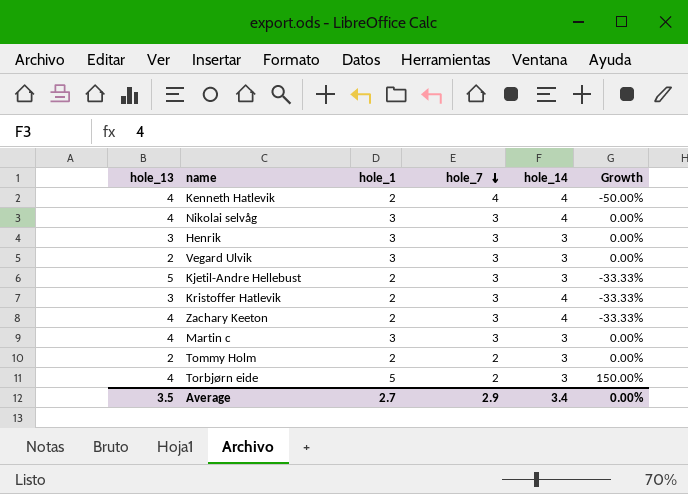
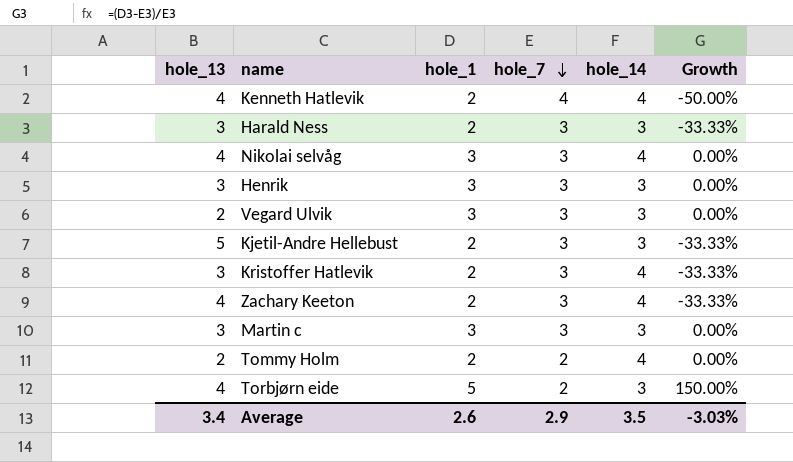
row Harald Ness: none -> 3 | 2 | 3 | 3 | -33.33%
Martin c | hole_13: 4 -> 3
Tommy Holm | hole_14: 3 -> 4
Average | hole_13: 3.5 -> 3.4
Average | hole_1: 2.7 -> 2.6
Average | hole_14: 3.4 -> 3.5
Average | Growth: 0.00% -> -3.03%

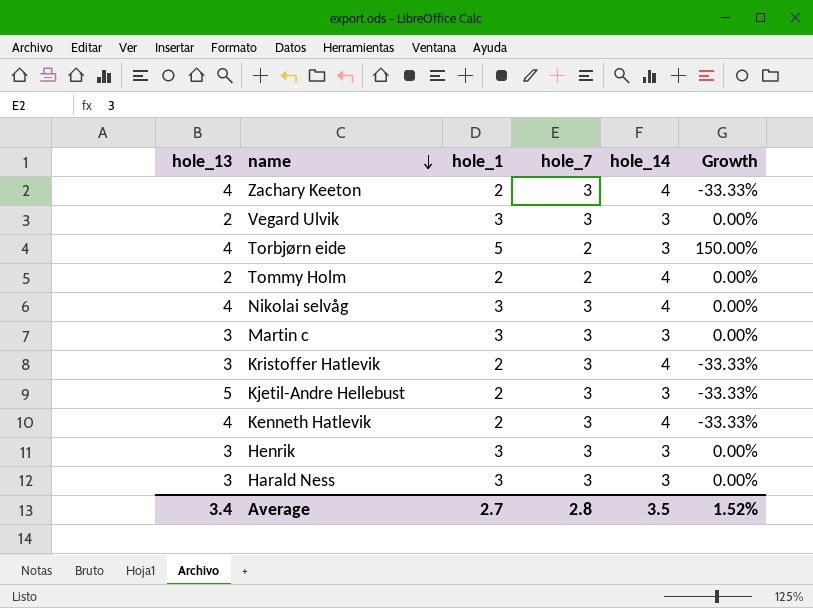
row order: hole_7 descending -> name descending
Kenneth Hatlevik | hole_7: 4 -> 3
Kenneth Hatlevik | Growth: -50.00% -> -33.33%
Harald Ness | hole_1: 2 -> 3
Harald Ness | Growth: -33.33% -> 0.00%
Average | hole_1: 2.6 -> 2.7
Average | hole_7: 2.9 -> 2.8
Average | Growth: -3.03% -> 1.52%

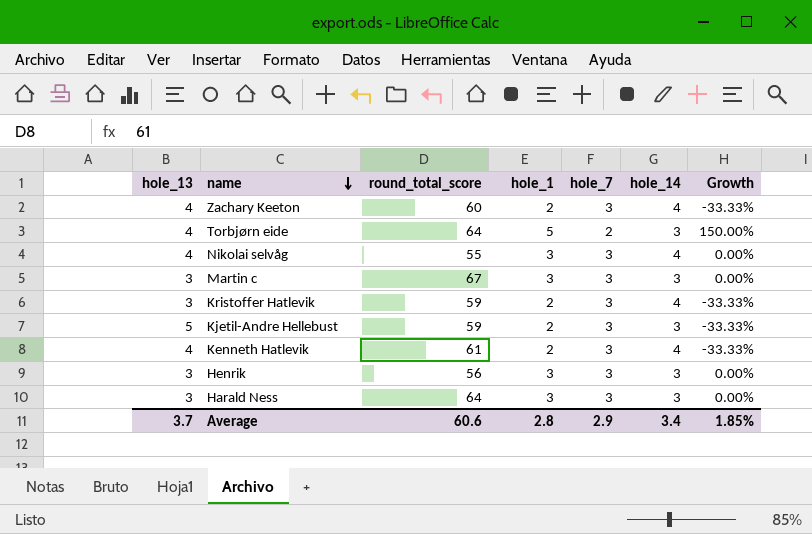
column round_total_score | position: none -> 3
row Vegard Ulvik: 2 | 3 | 3 | 3 | 0.00% -> none
row Tommy Holm: 2 | 2 | 2 | 4 | 0.00% -> none
Average | hole_13: 3.4 -> 3.7
Average | hole_1: 2.7 -> 2.8
Average | hole_7: 2.8 -> 2.9
Average | hole_14: 3.5 -> 3.4
Average | Growth: 1.52% -> 1.85%

